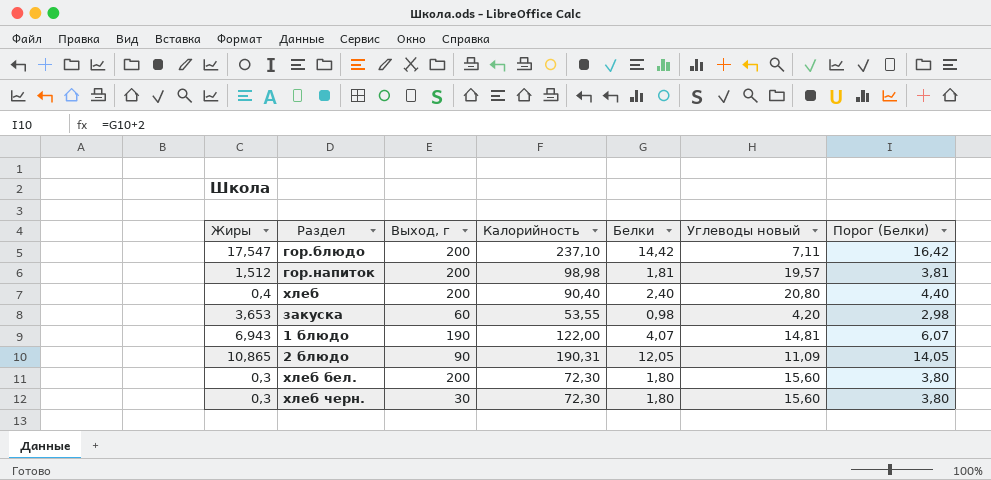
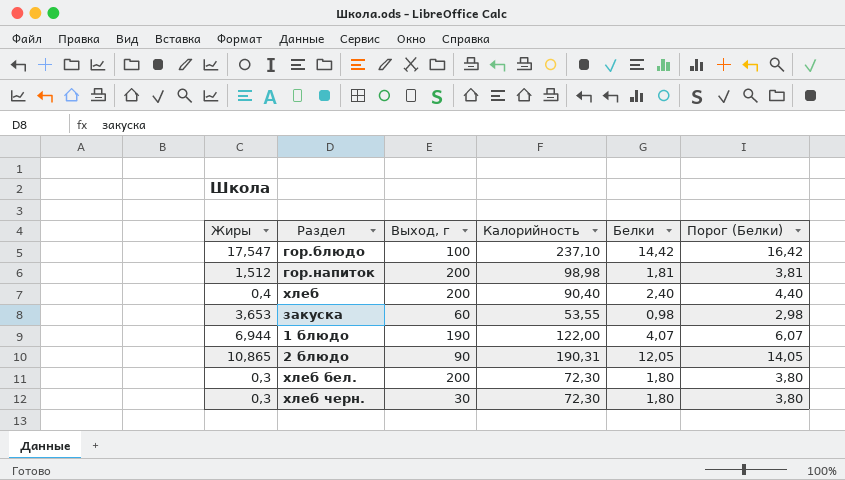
column Углеводы новый | position: 6 -> none
гор.блюдо | Выход, г: 200 -> 100
1 блюдо | Жиры: 6,943 -> 6,944

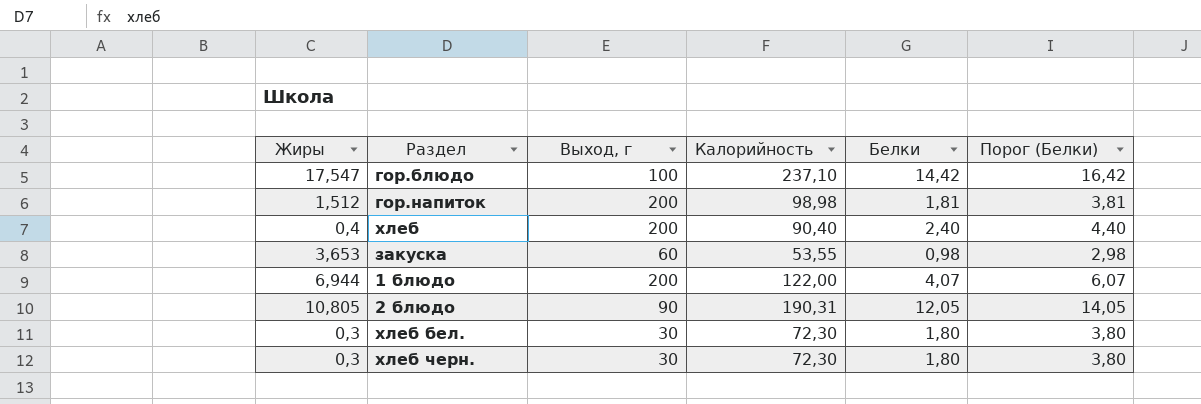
1 блюдо | Выход, г: 190 -> 200
2 блюдо | Жиры: 10,865 -> 10,805
хлеб бел. | Выход, г: 200 -> 30

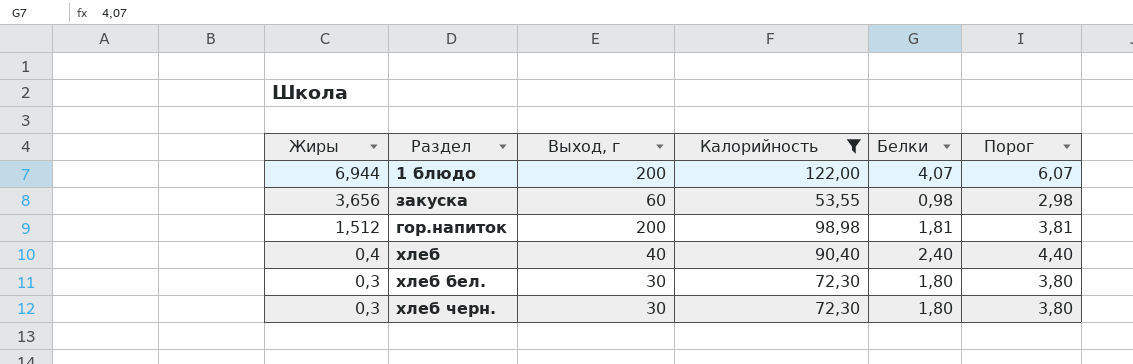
filter: none -> Калорийность <= 122,00
row order: none -> Жиры descending
column name: Порог (Белки) -> Порог
закуска | Жиры: 3,653 -> 3,656
хлеб | Выход, г: 200 -> 40

